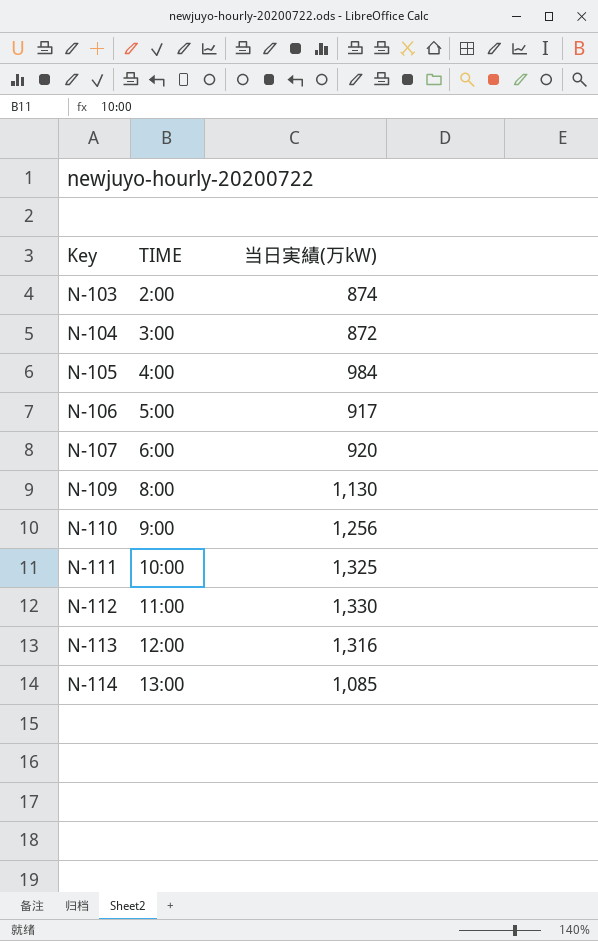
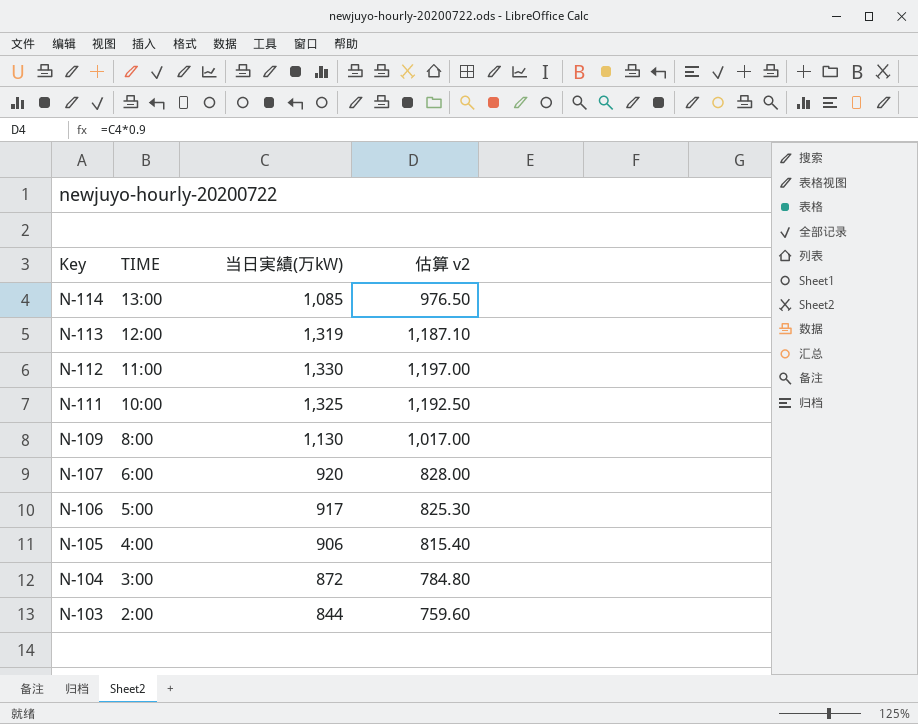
row order: Key ascending -> Key descending
column 估算 v2 | formula: none -> [当日実績(万kW)] * 0.9
row N-110: 9:00 | 1,256 -> none
N-113 | 当日実績(万kW): 1,316 -> 1,319
N-105 | 当日実績(万kW): 984 -> 906
N-103 | 当日実績(万kW): 874 -> 844

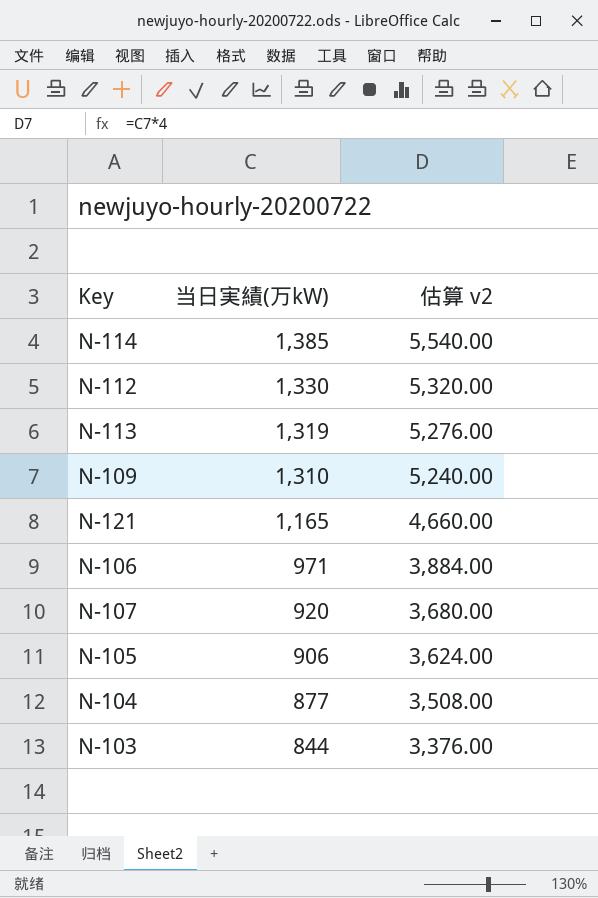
row order: Key descending -> 当日実績(万kW) descending
column TIME | position: 2 -> none
column 估算 v2 | formula: [当日実績(万kW)] * 0.9 -> [当日実績(万kW)] * 4
row N-111: 10:00 | 1,325 | 1,192.50 -> none
N-114 | 当日実績(万kW): 1,085 -> 1,385
N-109 | 当日実績(万kW): 1,130 -> 1,310
row N-121: none -> 1,165 | 4,660.00
N-106 | 当日実績(万kW): 917 -> 971
N-104 | 当日実績(万kW): 872 -> 877

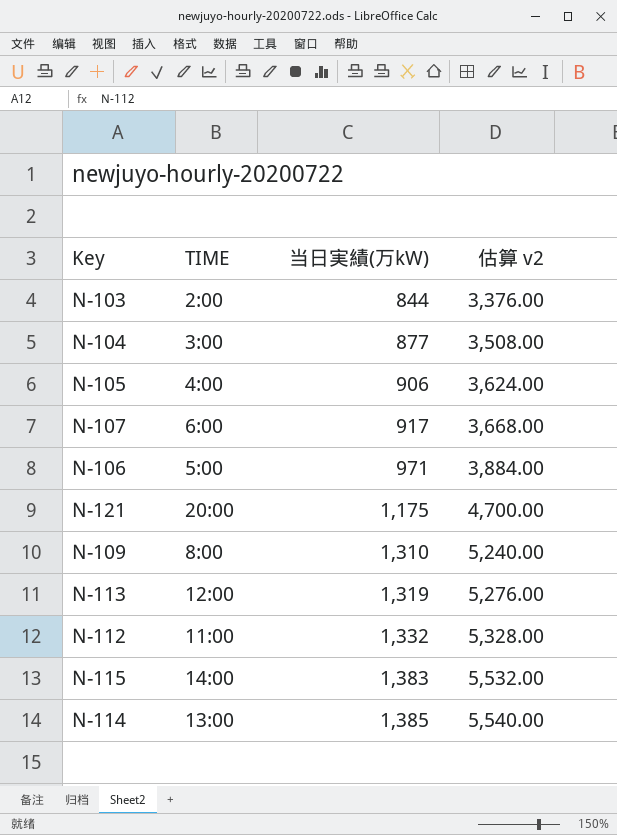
row order: 当日実績(万kW) descending -> 当日実績(万kW) ascending
column TIME | position: none -> 2
N-107 | 当日実績(万kW): 920 -> 917
N-107 | 估算 v2: 3,680.00 -> 3,668.00
N-121 | 当日実績(万kW): 1,165 -> 1,175
N-121 | 估算 v2: 4,660.00 -> 4,700.00
N-112 | 当日実績(万kW): 1,330 -> 1,332
N-112 | 估算 v2: 5,320.00 -> 5,328.00
row N-115: none -> 14:00 | 1,383 | 5,532.00

